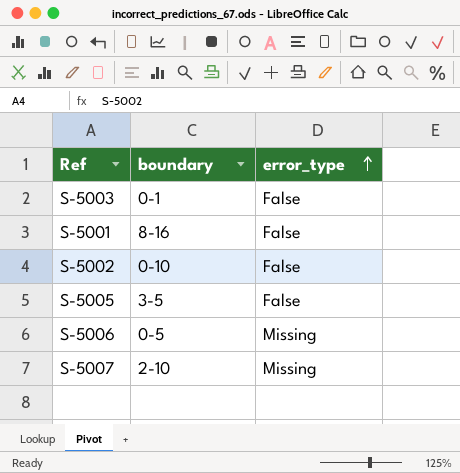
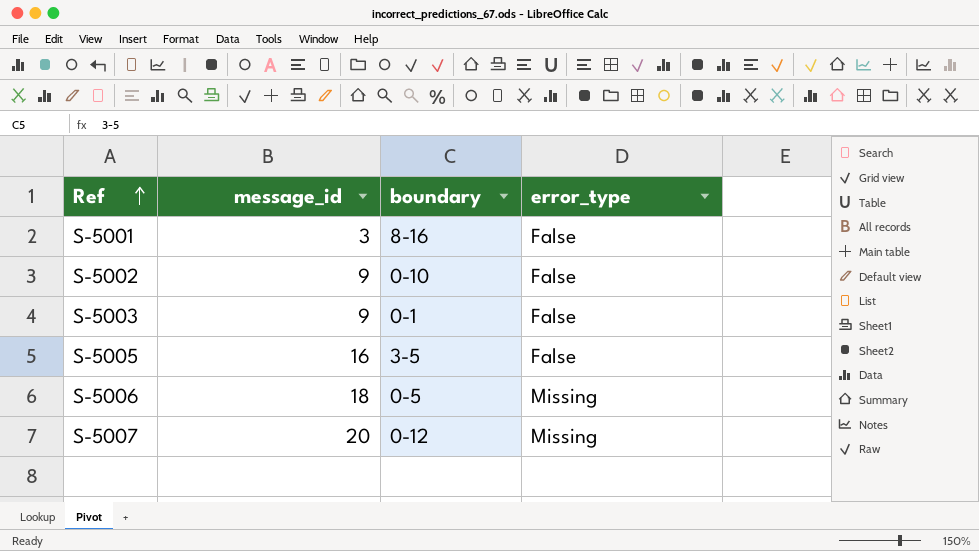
row order: error_type ascending -> Ref ascending
column message_id | position: none -> 2
S-5007 | boundary: 2-10 -> 0-12

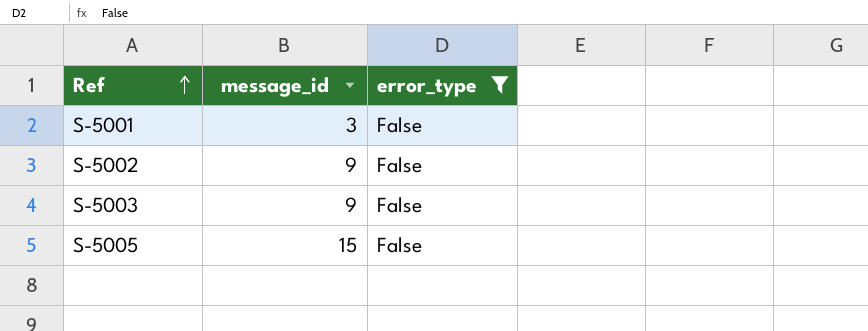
filter: none -> error_type = False
column boundary | position: 3 -> none
S-5005 | message_id: 16 -> 15

